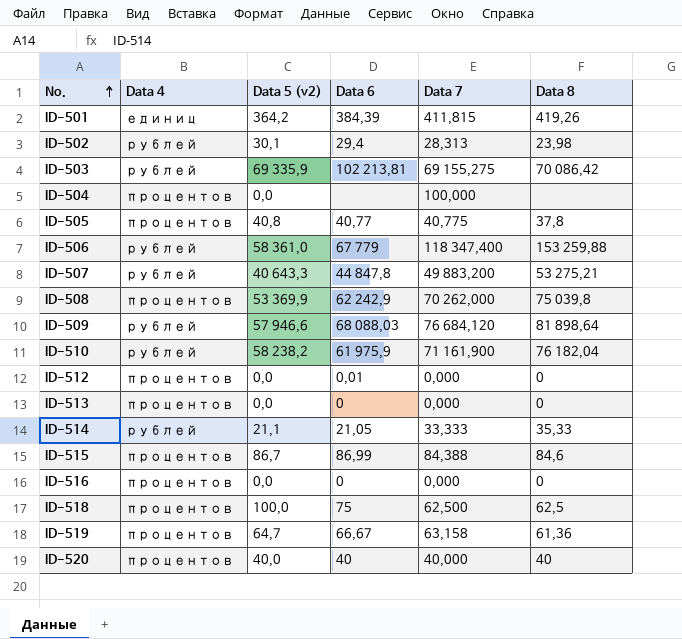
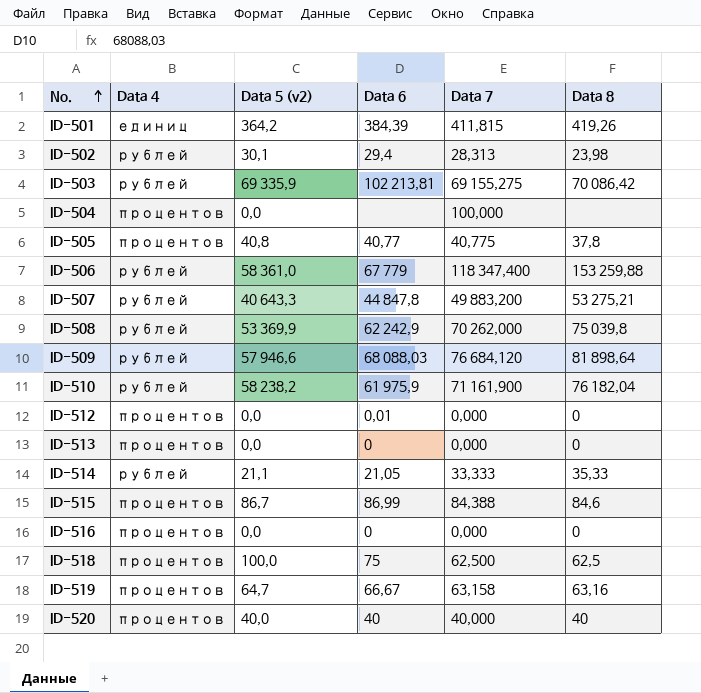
ID-508 | Data 4: процентов -> рублей
ID-519 | Data 8: 61,36 -> 63,16

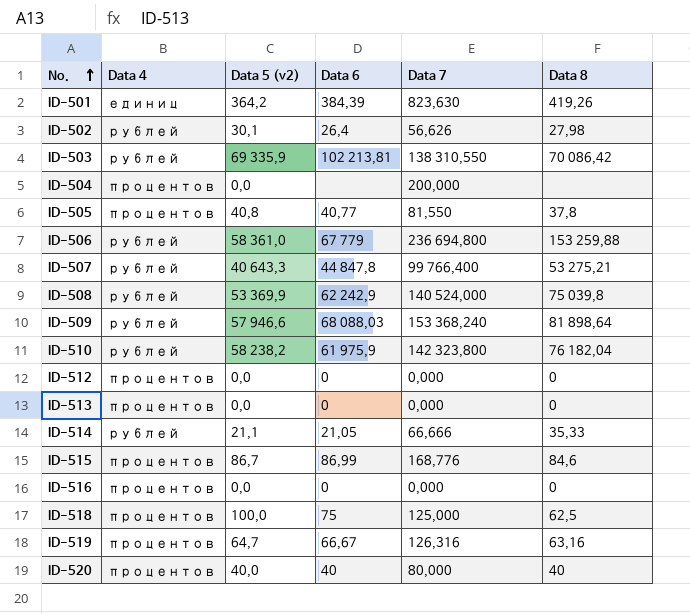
ID-501 | Data 7: 411,815 -> 823,630
ID-502 | Data 6: 29,4 -> 26,4
ID-502 | Data 7: 28,313 -> 56,626
ID-502 | Data 8: 23,98 -> 27,98
ID-503 | Data 7: 69 155,275 -> 138 310,550
ID-504 | Data 7: 100,000 -> 200,000
ID-505 | Data 7: 40,775 -> 81,550
ID-506 | Data 7: 118 347,400 -> 236 694,800
ID-507 | Data 7: 49 883,200 -> 99 766,400
ID-508 | Data 7: 70 262,000 -> 140 524,000
ID-509 | Data 7: 76 684,120 -> 153 368,240
ID-510 | Data 7: 71 161,900 -> 142 323,800
ID-512 | Data 6: 0,01 -> 0
ID-514 | Data 7: 33,333 -> 66,666
ID-515 | Data 7: 84,388 -> 168,776
ID-518 | Data 7: 62,500 -> 125,000
ID-519 | Data 7: 63,158 -> 126,316
ID-520 | Data 7: 40,000 -> 80,000

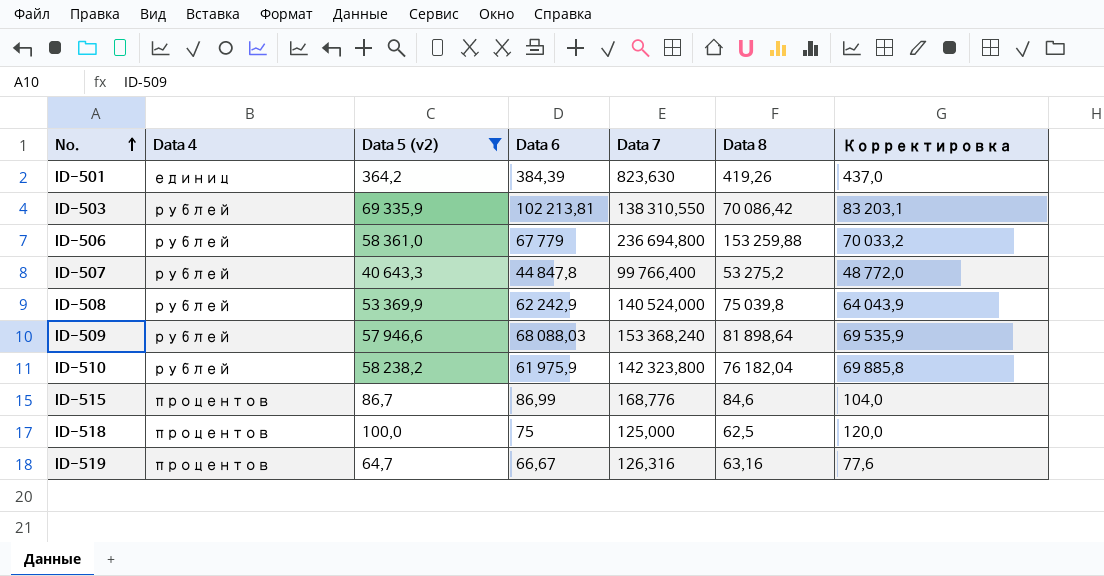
filter: none -> Data 5 (v2) >= 64,7
column Корректировка | formula: none -> [Data 5 (v2)] * 1,2
ID-507 | Data 8: 53 275,21 -> 53 275,2

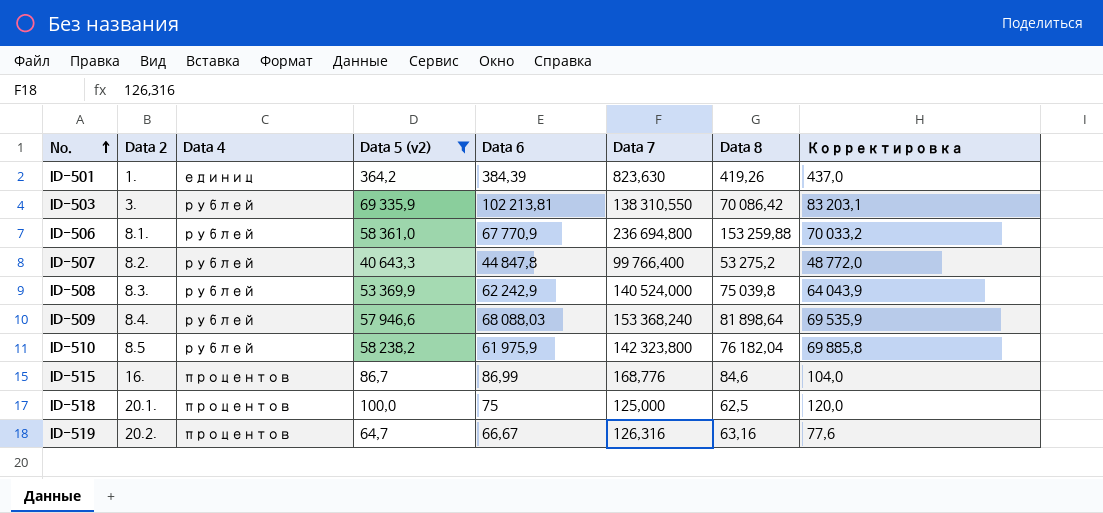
column Data 2 | position: none -> 2
ID-506 | Data 6: 67 779 -> 67 770,9

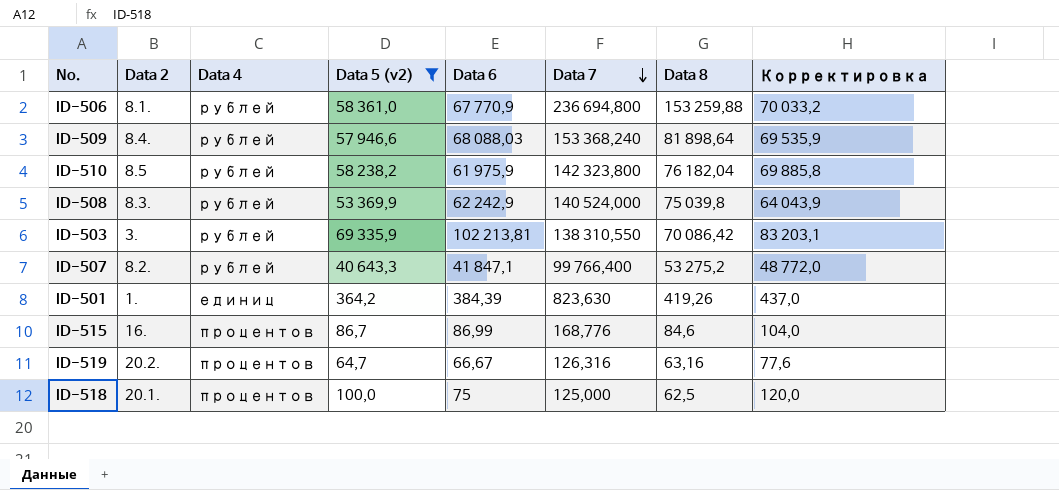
row order: No. ascending -> Data 7 descending
ID-507 | Data 6: 44 847,8 -> 41 847,1

